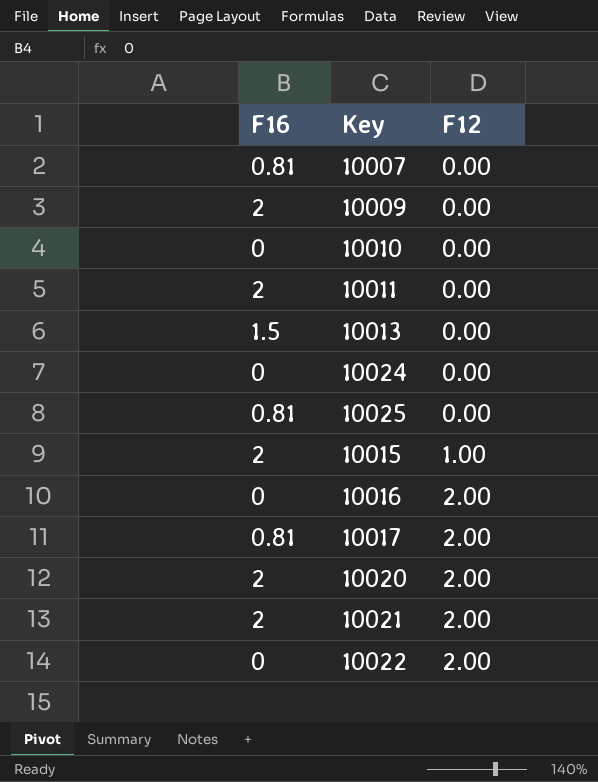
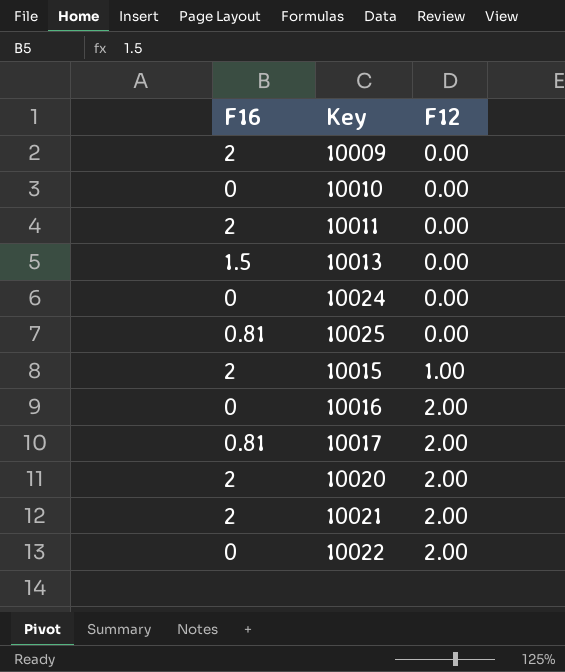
row 10007: 0.81 | 0.00 -> none

